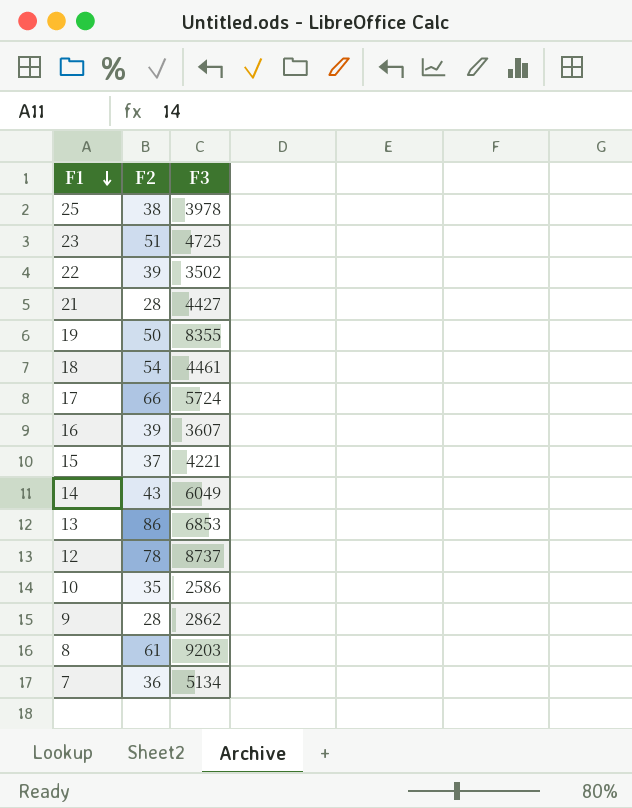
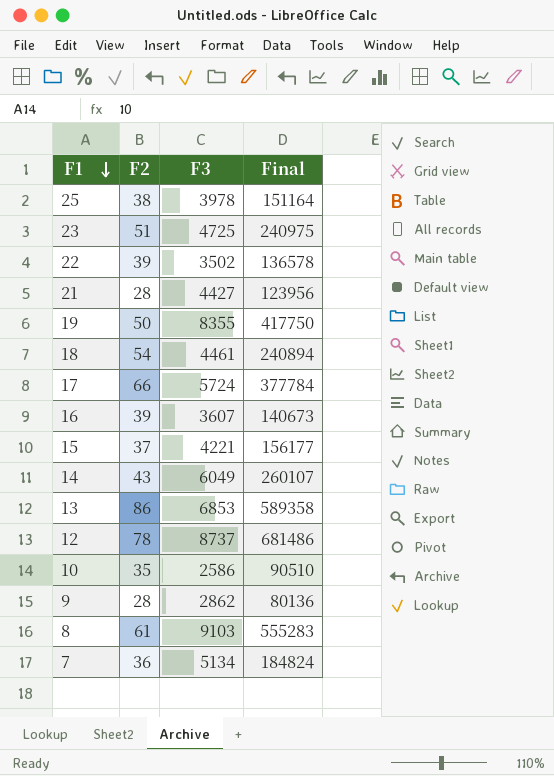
column Final | formula: none -> [F2] * [F3]
8 | F3: 9203 -> 9103

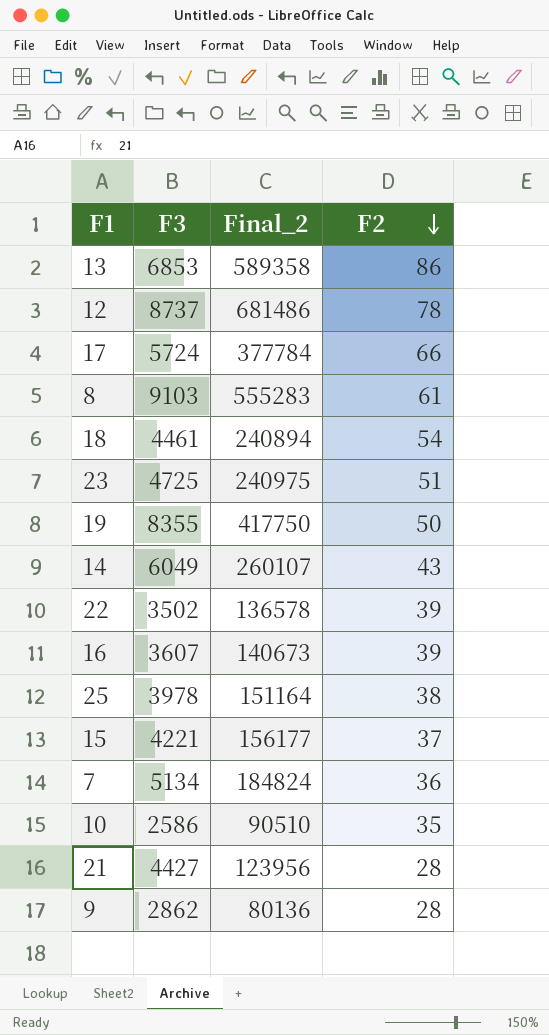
row order: F1 descending -> F2 descending
column name: Final -> Final_2
column F2 | position: 2 -> 4

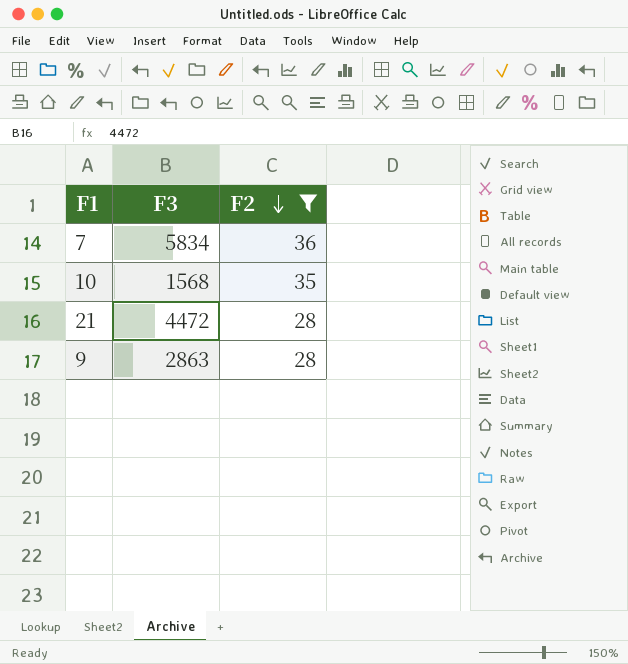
filter: none -> F2 <= 36
column Final_2 | formula: [F3] * [F2] -> none
7 | F3: 5134 -> 5834
10 | F3: 2586 -> 1568
21 | F3: 4427 -> 4472
9 | F3: 2862 -> 2863

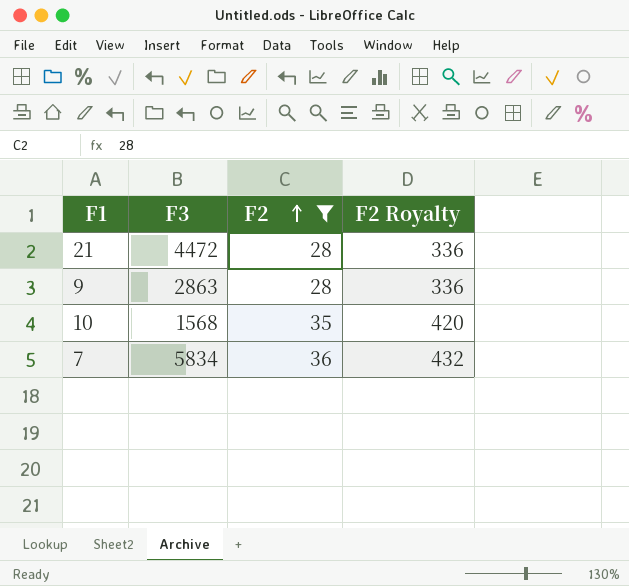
row order: F2 descending -> F2 ascending
column F2 Royalty | formula: none -> [F2] * 12

